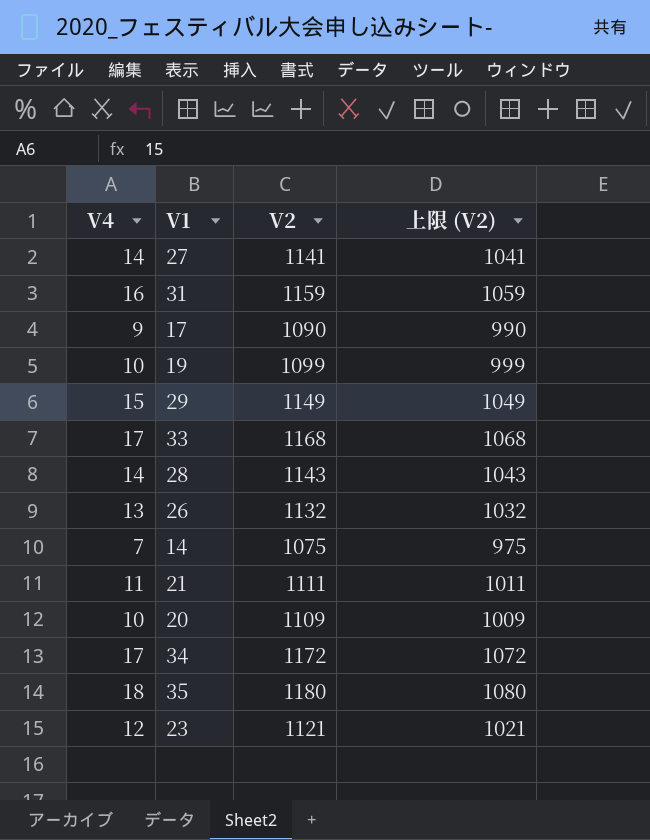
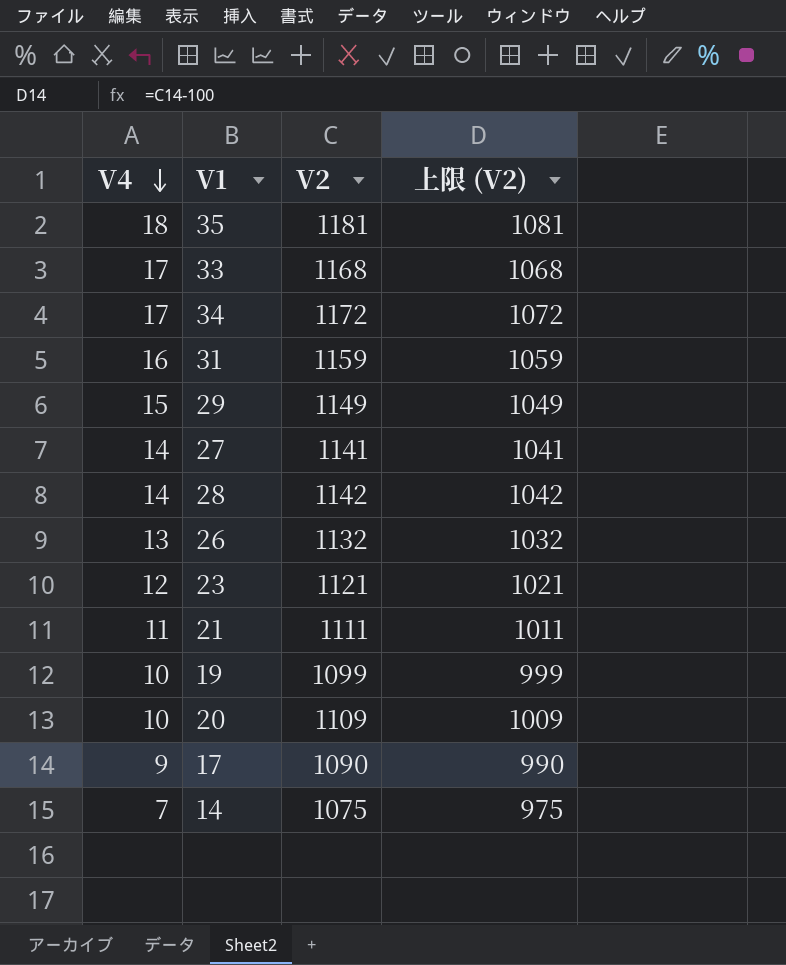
row order: none -> V4 descending
35 | V2: 1180 -> 1181
35 | 上限 (V2): 1080 -> 1081
28 | V2: 1143 -> 1142
28 | 上限 (V2): 1043 -> 1042

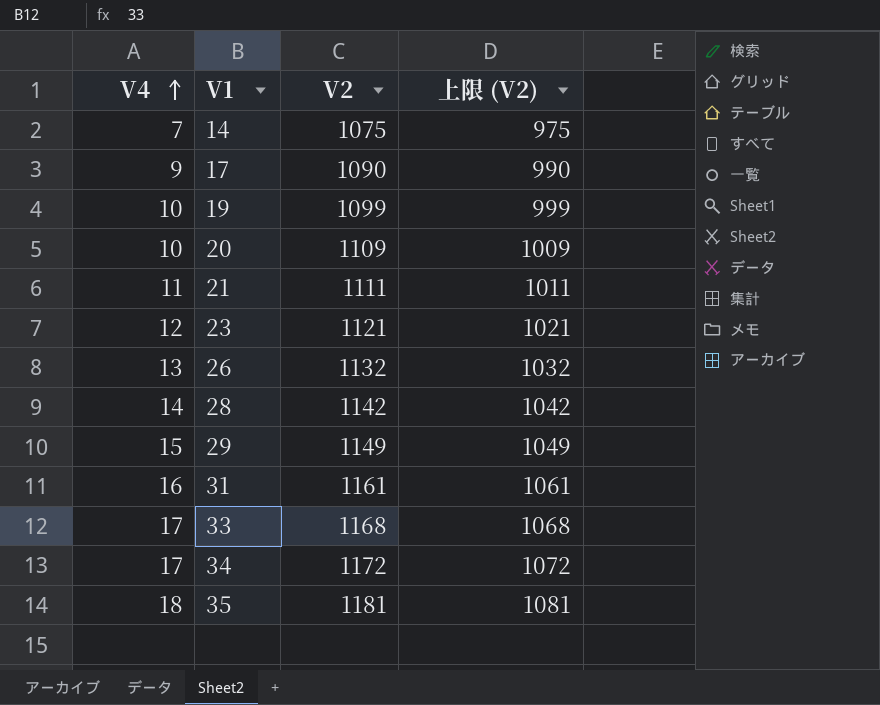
row order: V4 descending -> V4 ascending
row 27: 14 | 1141 | 1041 -> none
31 | V2: 1159 -> 1161
31 | 上限 (V2): 1059 -> 1061

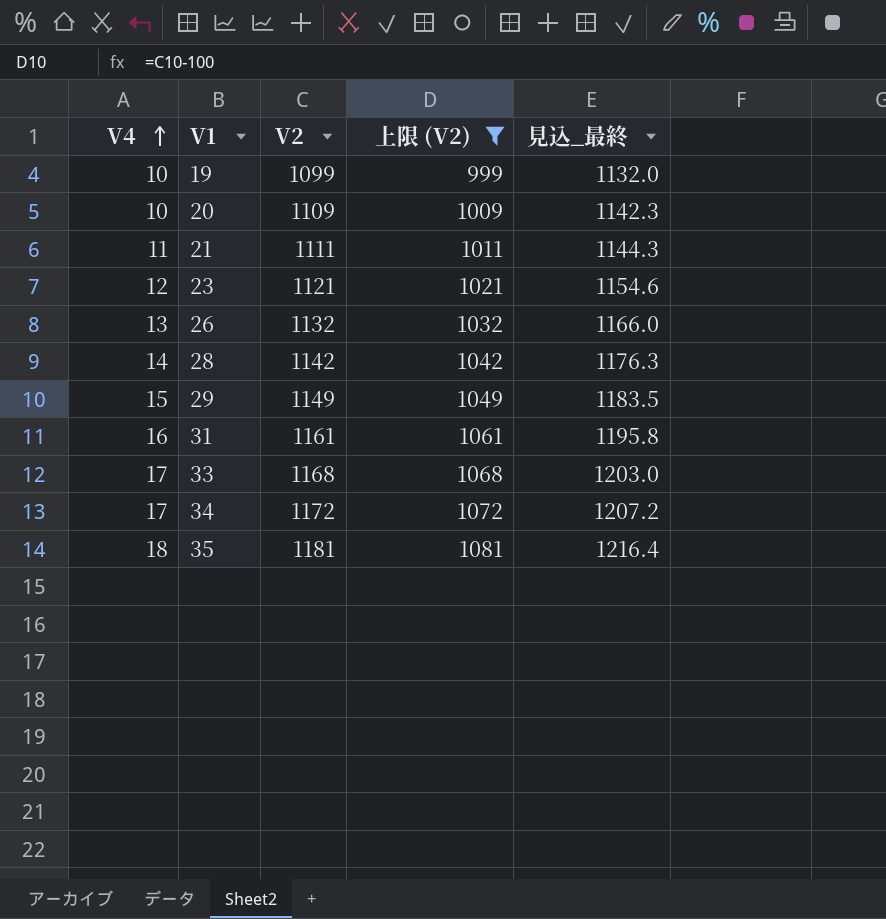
filter: none -> 上限 (V2) >= 999
column 見込_最終 | formula: none -> [V2] * 1.03

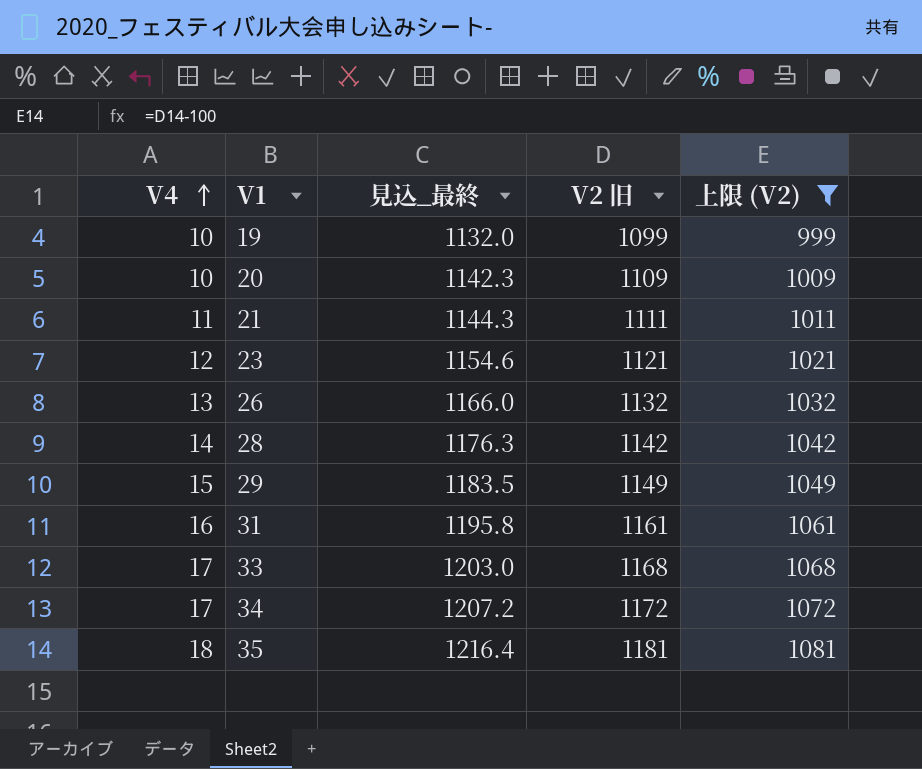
column 見込_最終 | position: 5 -> 3
column name: V2 -> V2 旧

